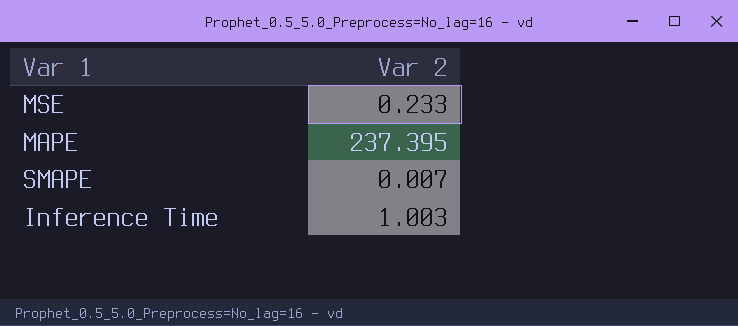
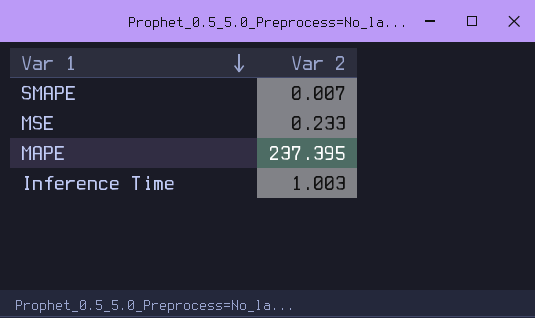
row order: none -> Var 1 descending

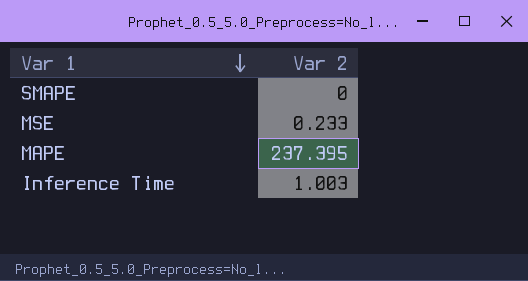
SMAPE | Var 2: 0.007 -> 0

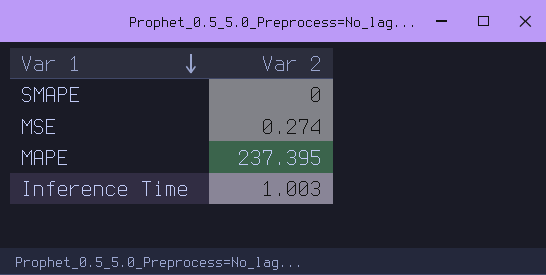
MSE | Var 2: 0.233 -> 0.274

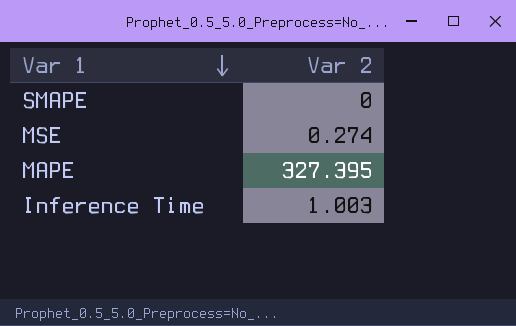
MAPE | Var 2: 237.395 -> 327.395

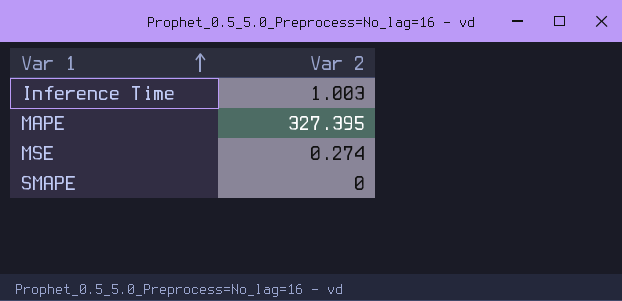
row order: Var 1 descending -> Var 1 ascending

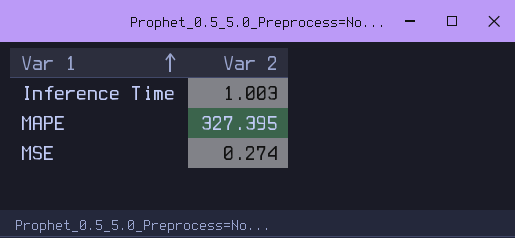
row SMAPE: 0 -> none

